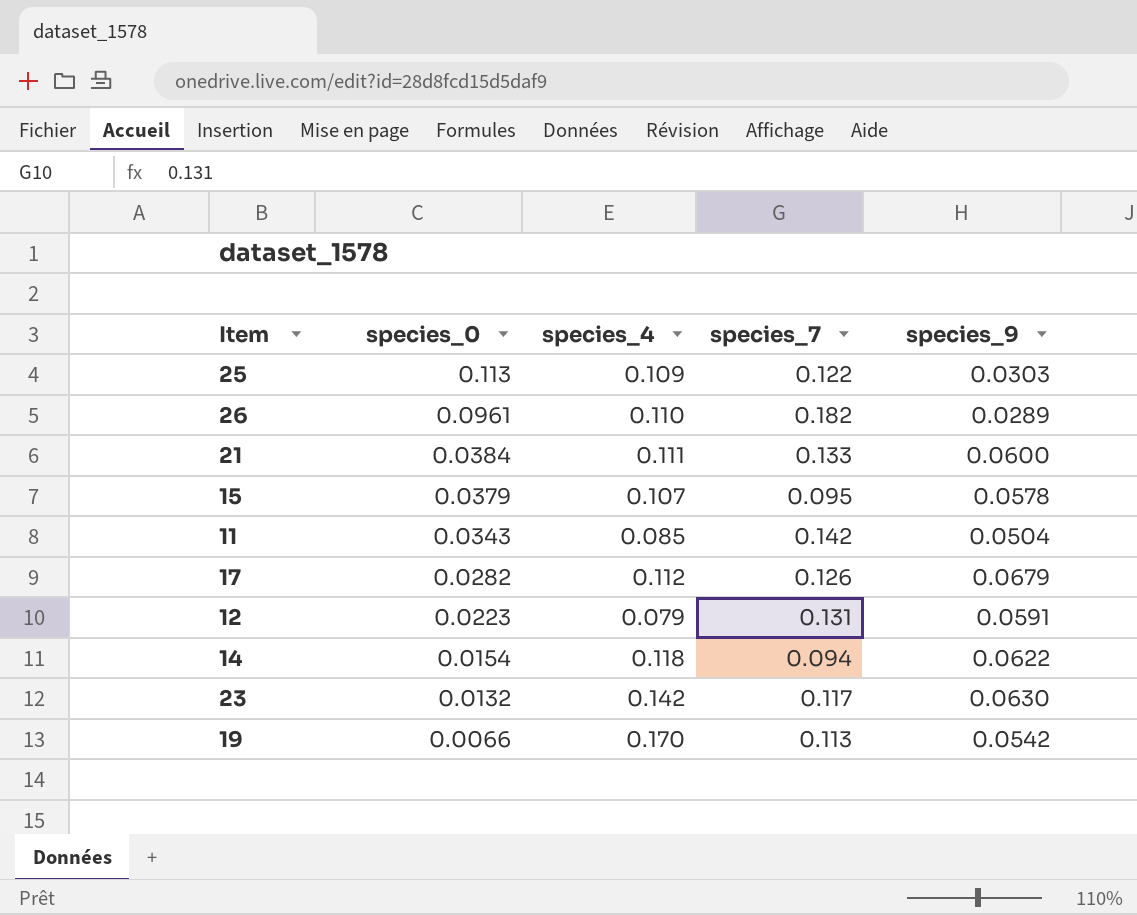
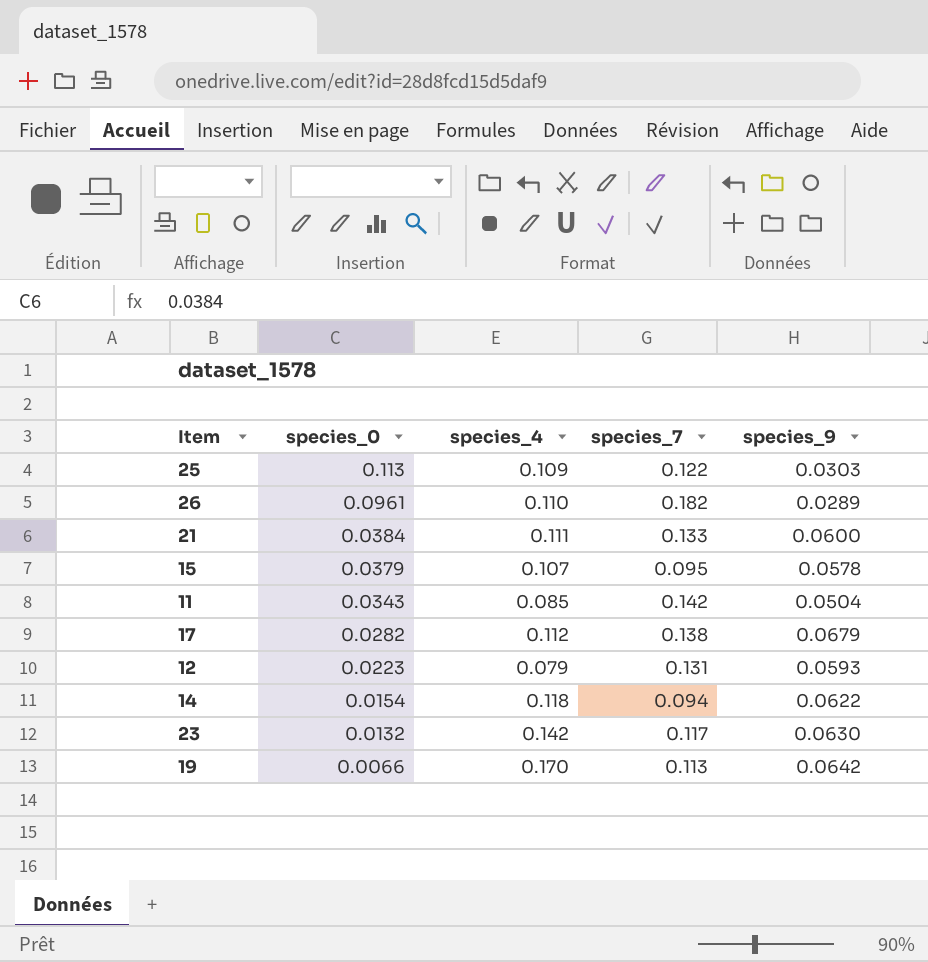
17 | species_7: 0.126 -> 0.138
12 | species_9: 0.0591 -> 0.0593
19 | species_9: 0.0542 -> 0.0642

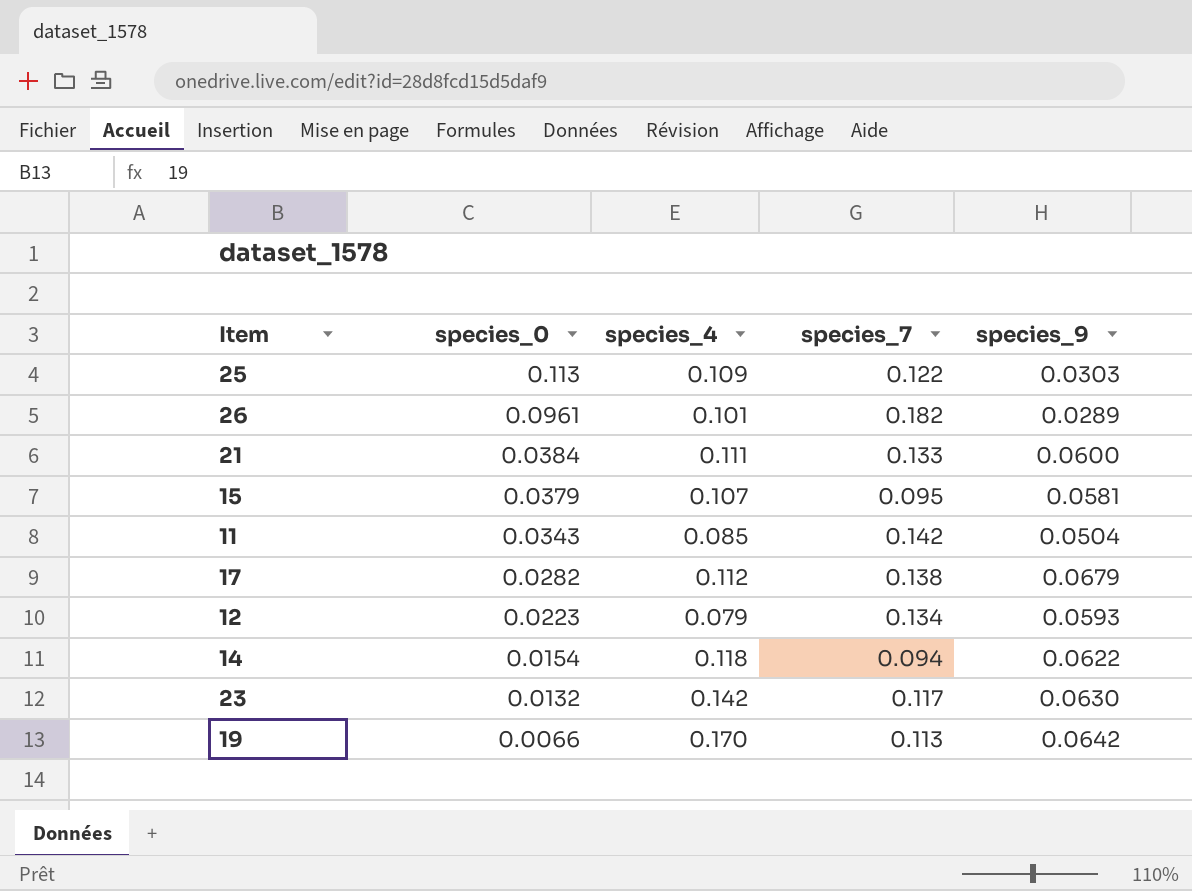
26 | species_4: 0.110 -> 0.101
15 | species_9: 0.0578 -> 0.0581
12 | species_7: 0.131 -> 0.134

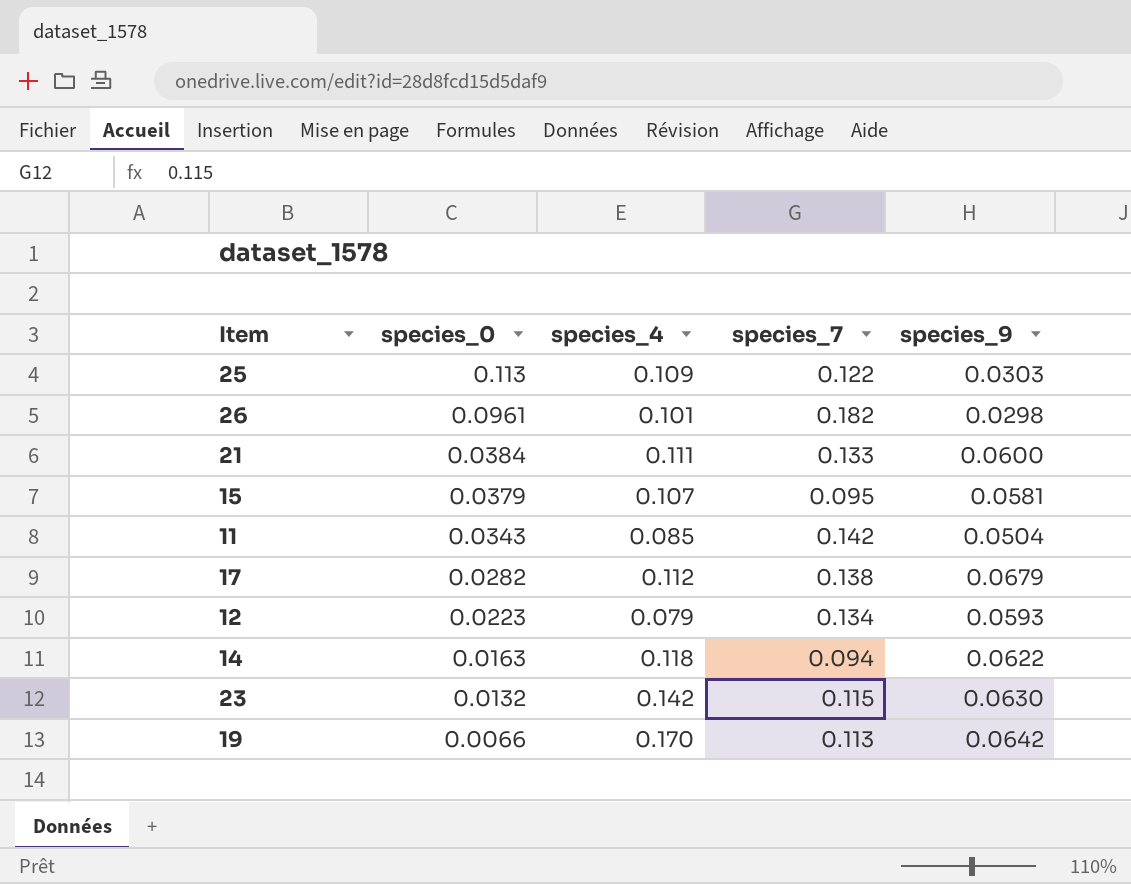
26 | species_9: 0.0289 -> 0.0298
14 | species_0: 0.0154 -> 0.0163
23 | species_7: 0.117 -> 0.115

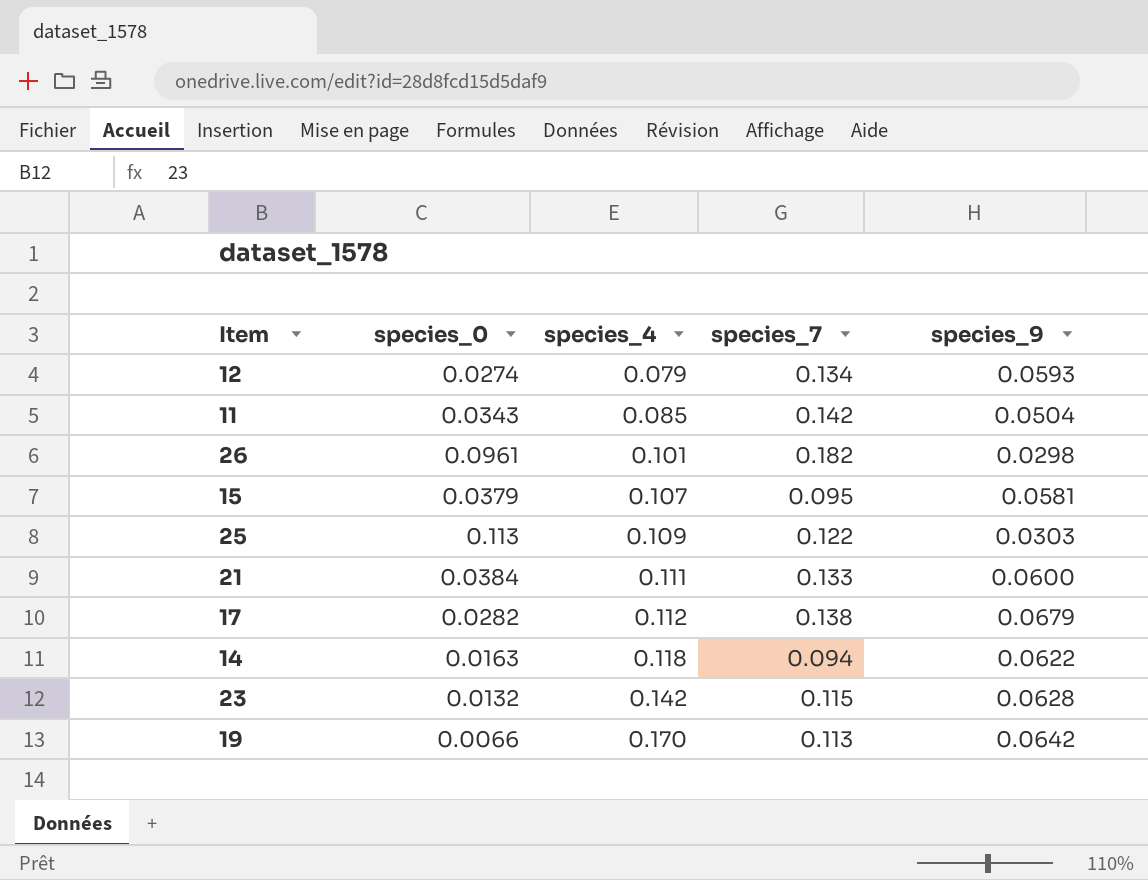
row order: species_0 descending -> species_4 ascending
12 | species_0: 0.0223 -> 0.0274
23 | species_9: 0.0630 -> 0.0628

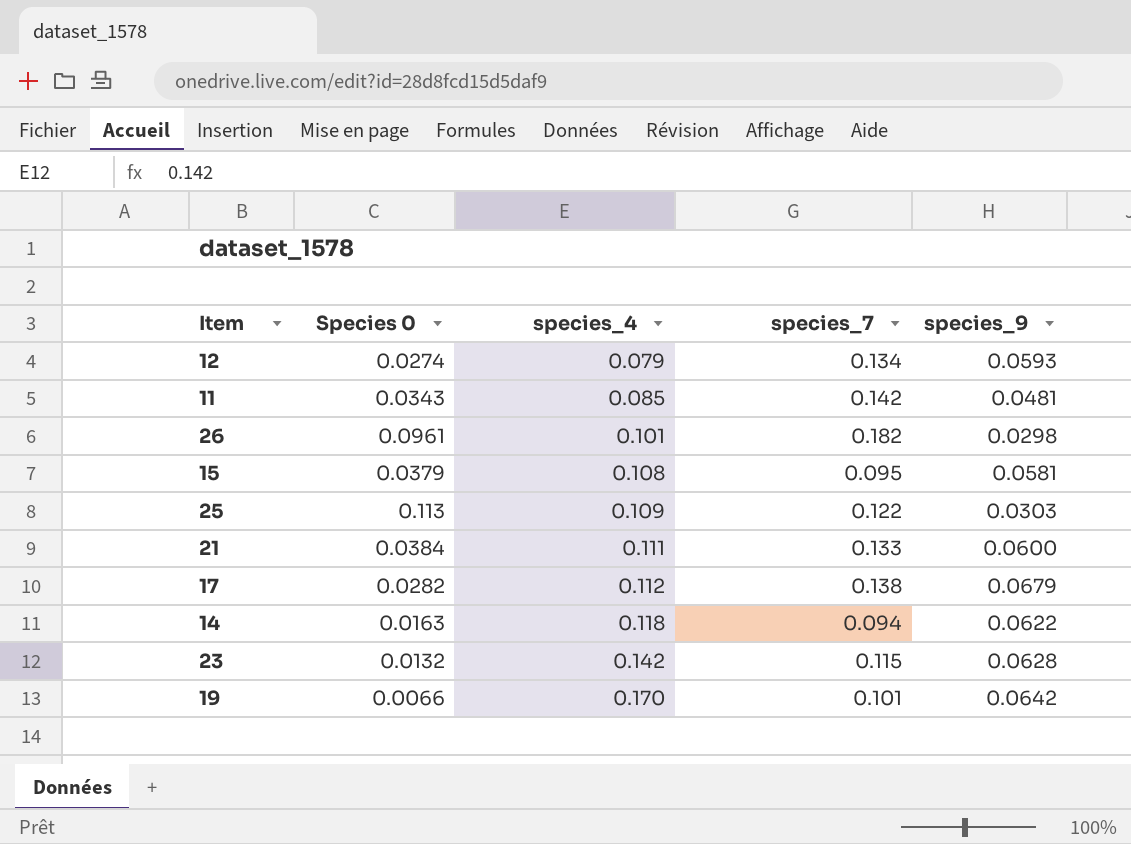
column name: species_0 -> Species 0
11 | species_9: 0.0504 -> 0.0481
15 | species_4: 0.107 -> 0.108
19 | species_7: 0.113 -> 0.101

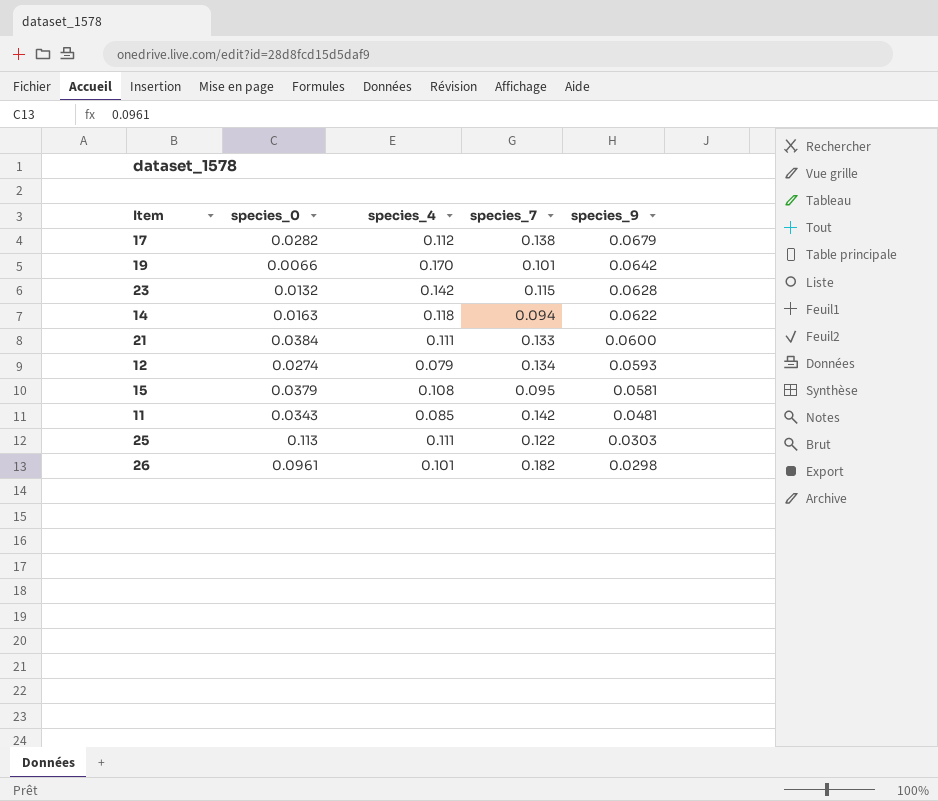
row order: species_4 ascending -> species_9 descending
column name: Species 0 -> species_0
25 | species_4: 0.109 -> 0.111

